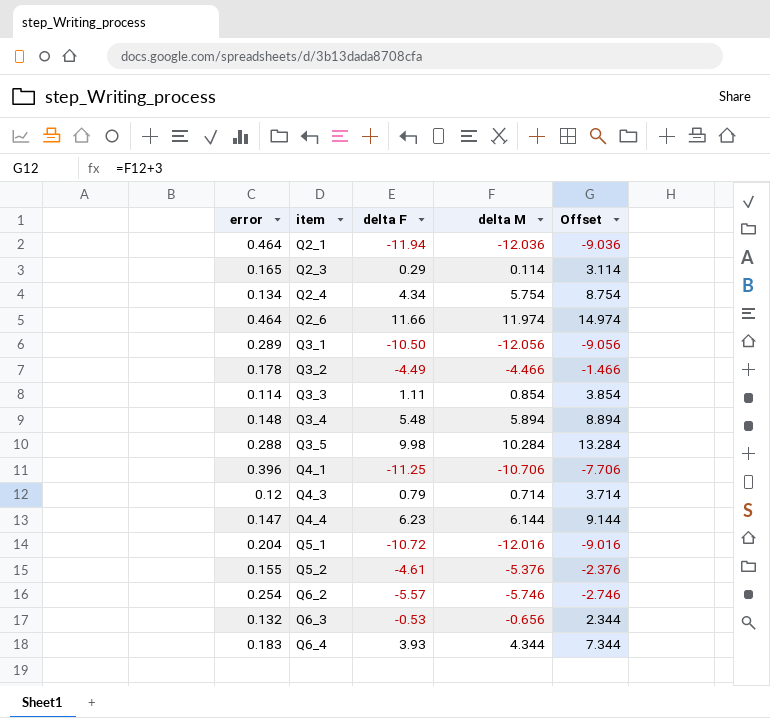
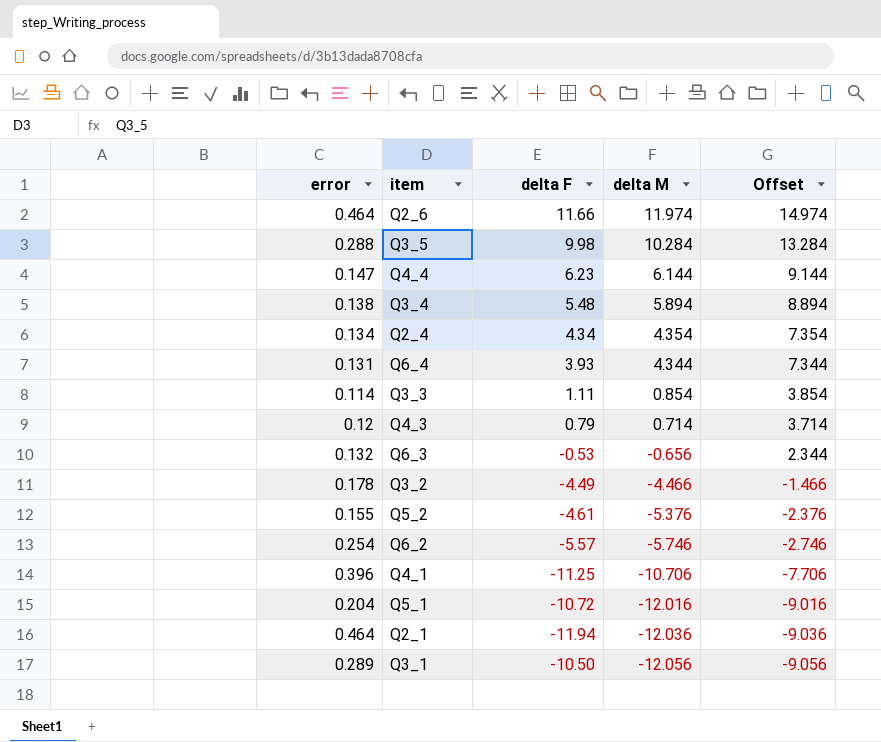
row order: item ascending -> delta M descending
row Q2_3: 0.165 | 0.29 | 0.114 | 3.114 -> none
Q3_4 | error: 0.148 -> 0.138
Q2_4 | delta M: 5.754 -> 4.354
Q2_4 | Offset: 8.754 -> 7.354
Q6_4 | error: 0.183 -> 0.131

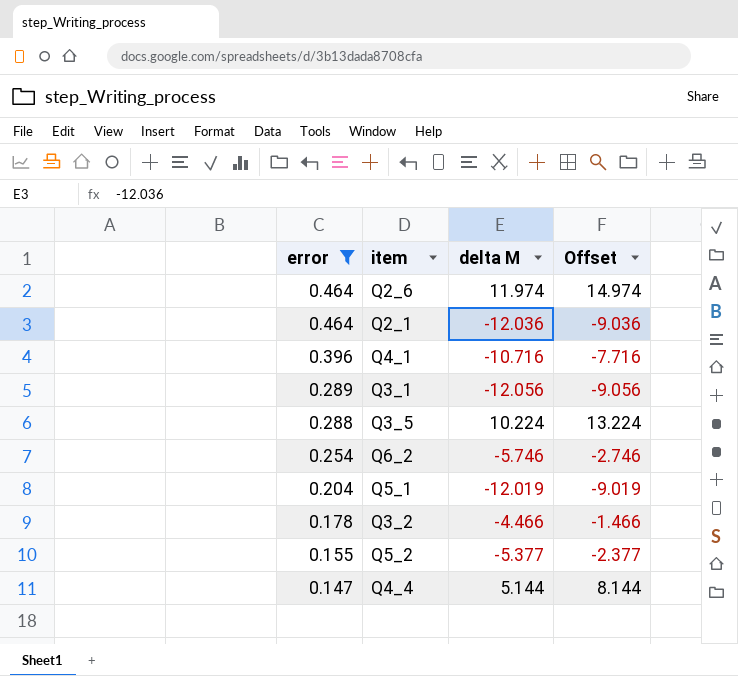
filter: none -> error >= 0.147
row order: delta M descending -> error descending
column delta F | position: 3 -> none
Q4_1 | delta M: -10.706 -> -10.716
Q4_1 | Offset: -7.706 -> -7.716
Q3_5 | delta M: 10.284 -> 10.224
Q3_5 | Offset: 13.284 -> 13.224
Q5_1 | delta M: -12.016 -> -12.019
Q5_1 | Offset: -9.016 -> -9.019
Q5_2 | delta M: -5.376 -> -5.377
Q5_2 | Offset: -2.376 -> -2.377
Q4_4 | delta M: 6.144 -> 5.144
Q4_4 | Offset: 9.144 -> 8.144

